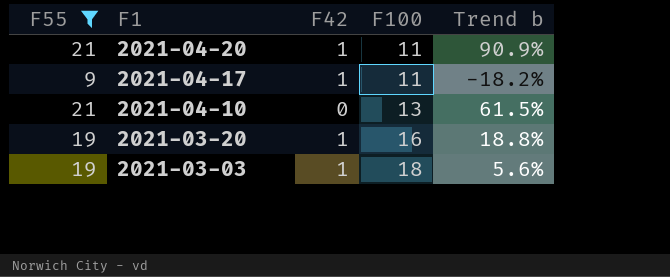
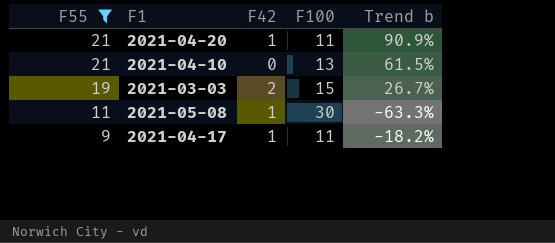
row order: F1 descending -> F55 descending
row 2021-03-20: 19 | 1 | 16 | 18.8% -> none
2021-03-03 | F42: 1 -> 2
2021-03-03 | F100: 18 -> 15
2021-03-03 | Trend b: 5.6% -> 26.7%
row 2021-05-08: none -> 11 | 1 | 30 | -63.3%

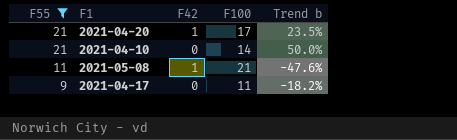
row 2021-03-03: 19 | 2 | 15 | 26.7% -> none
2021-04-20 | F100: 11 -> 17
2021-04-20 | Trend b: 90.9% -> 23.5%
2021-04-10 | F100: 13 -> 14
2021-04-10 | Trend b: 61.5% -> 50.0%
2021-05-08 | F100: 30 -> 21
2021-05-08 | Trend b: -63.3% -> -47.6%
2021-04-17 | F42: 1 -> 0

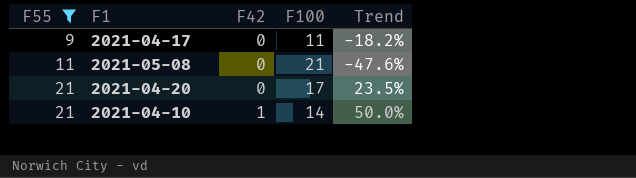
row order: F55 descending -> F55 ascending
column name: Trend b -> Trend
2021-05-08 | F42: 1 -> 0
2021-04-20 | F42: 1 -> 0
2021-04-10 | F42: 0 -> 1

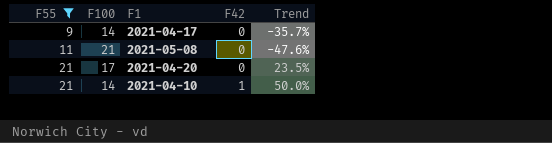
column F100 | position: 4 -> 2
2021-04-17 | F100: 11 -> 14
2021-04-17 | Trend: -18.2% -> -35.7%

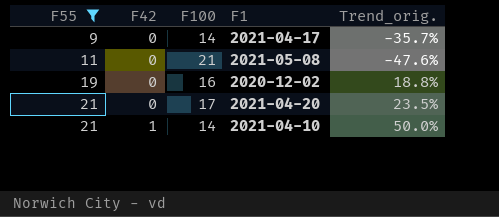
column F42 | position: 4 -> 2
column name: Trend -> Trend_orig.
row 2020-12-02: none -> 19 | 0 | 16 | 18.8%

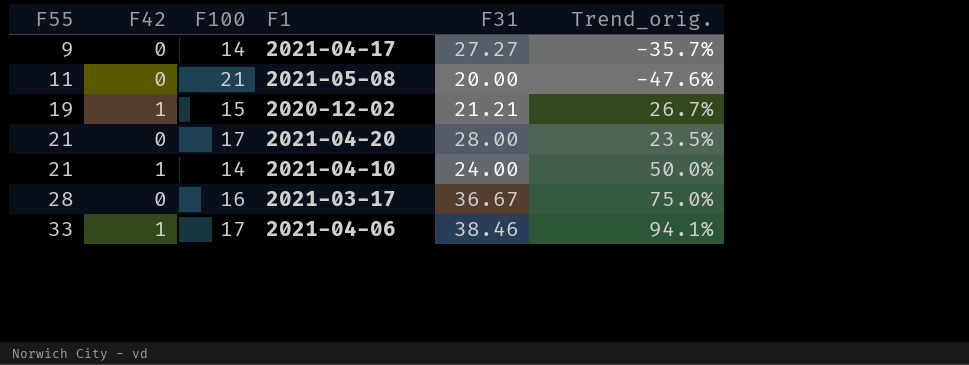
filter: F55 <= 21 -> none
column F31 | position: none -> 5
2020-12-02 | F42: 0 -> 1
2020-12-02 | F100: 16 -> 15
2020-12-02 | Trend_orig.: 18.8% -> 26.7%

